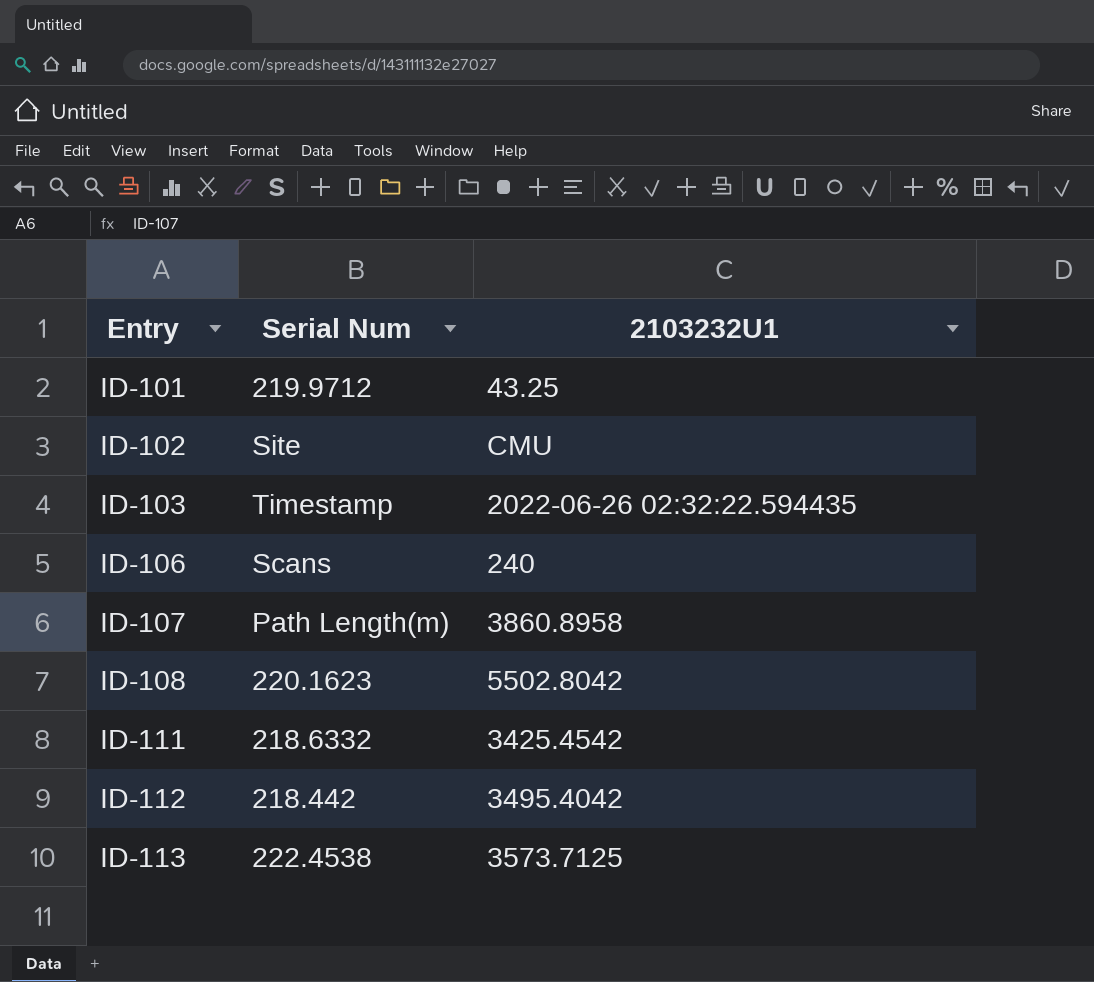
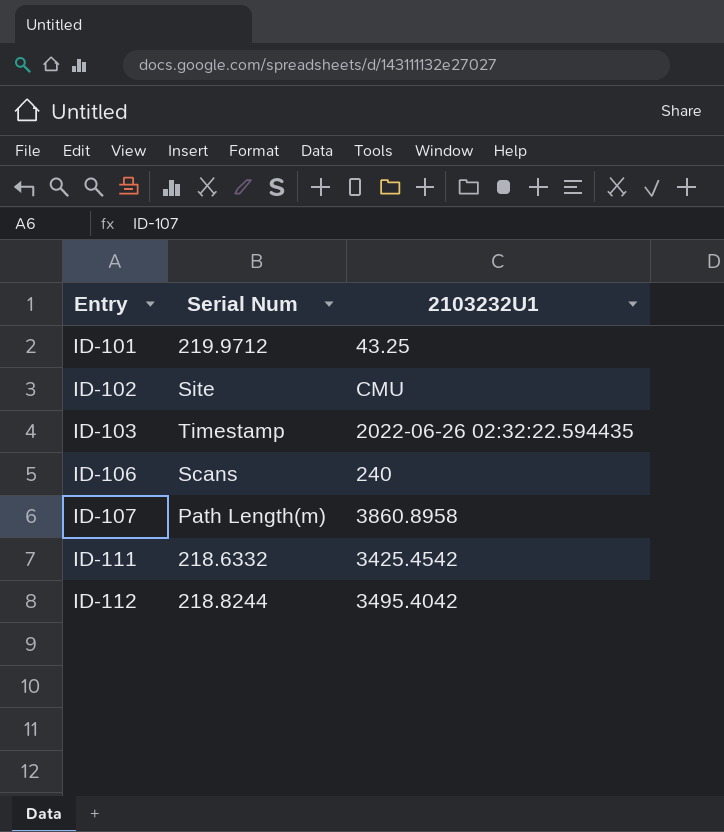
row ID-108: 220.1623 | 5502.8042 -> none
row ID-113: 222.4538 | 3573.7125 -> none
ID-112 | Serial Num: 218.442 -> 218.8244

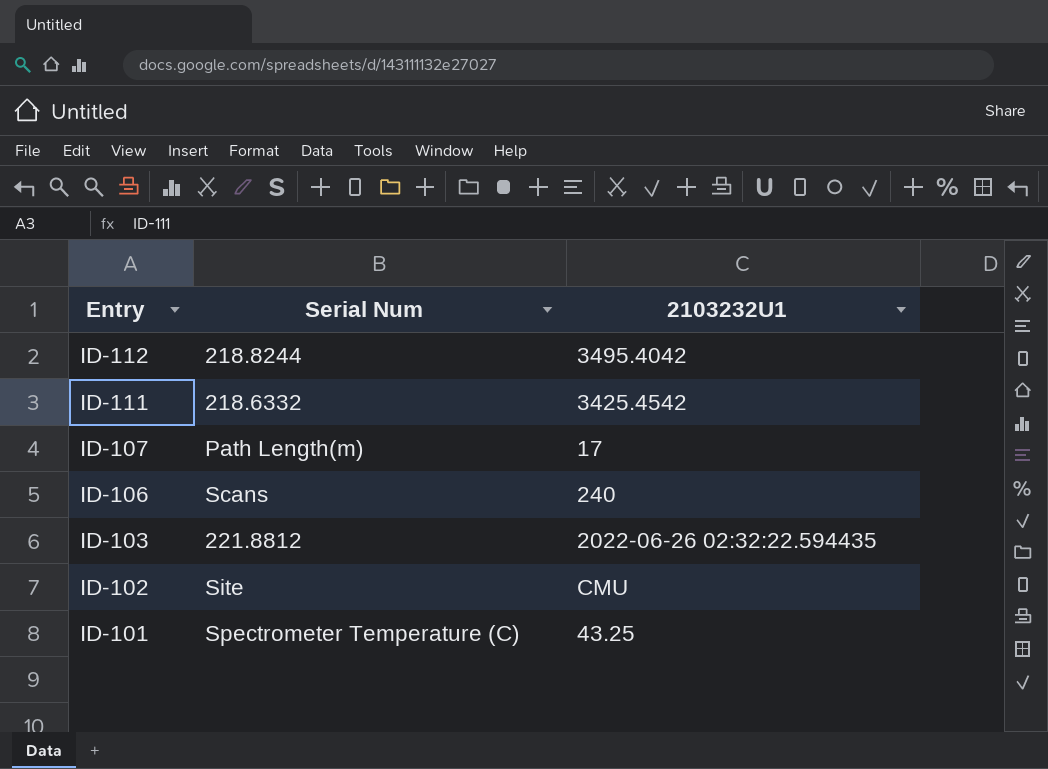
row order: Entry ascending -> Entry descending
ID-107 | 2103232U1: 3860.8958 -> 17
ID-103 | Serial Num: Timestamp -> 221.8812
ID-101 | Serial Num: 219.9712 -> Spectrometer Temperature (C)

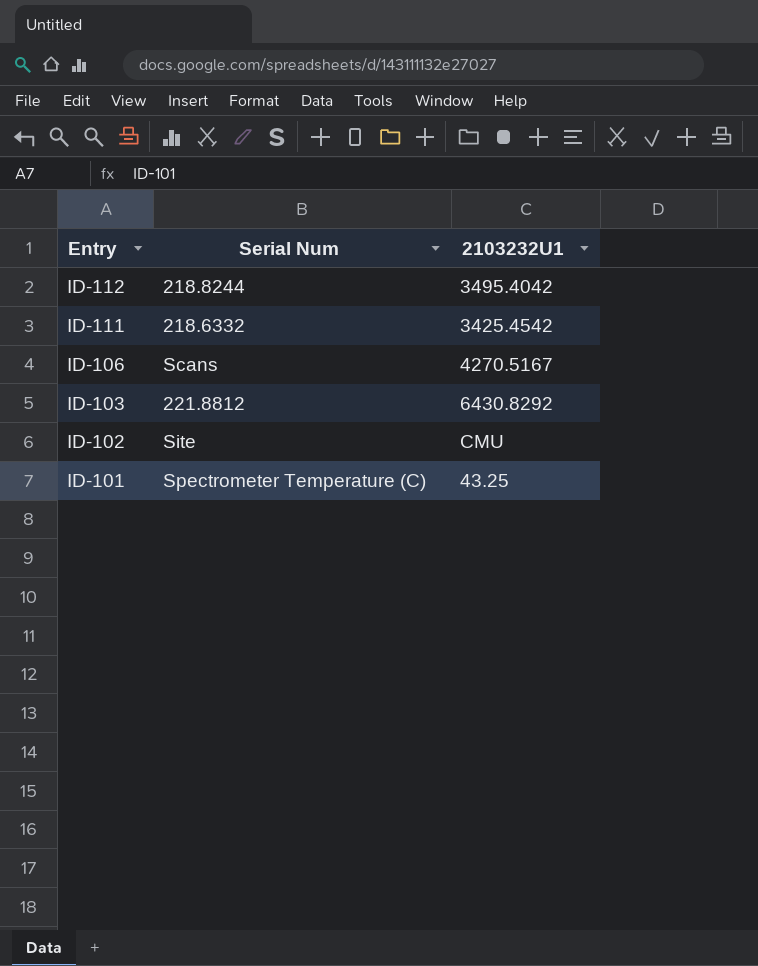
row ID-107: Path Length(m) | 17 -> none
ID-106 | 2103232U1: 240 -> 4270.5167
ID-103 | 2103232U1: 2022-06-26 02:32:22.594435 -> 6430.8292

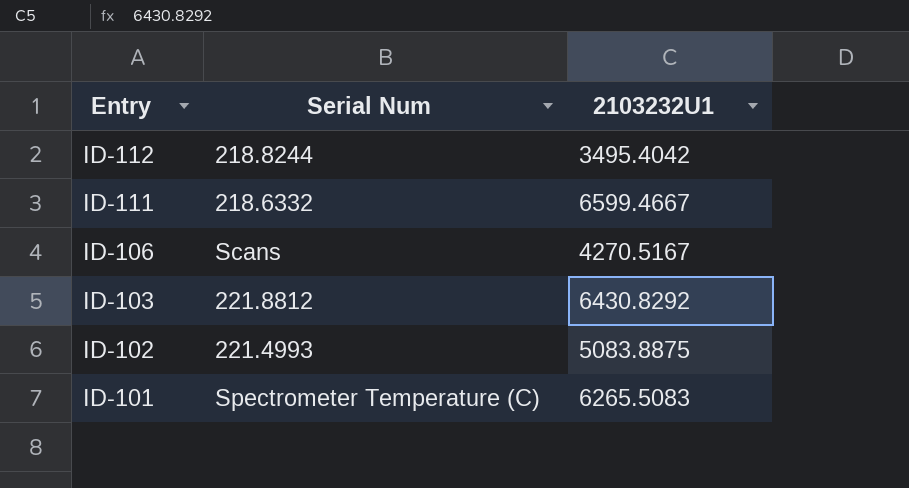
ID-111 | 2103232U1: 3425.4542 -> 6599.4667
ID-102 | Serial Num: Site -> 221.4993
ID-102 | 2103232U1: CMU -> 5083.8875
ID-101 | 2103232U1: 43.25 -> 6265.5083

